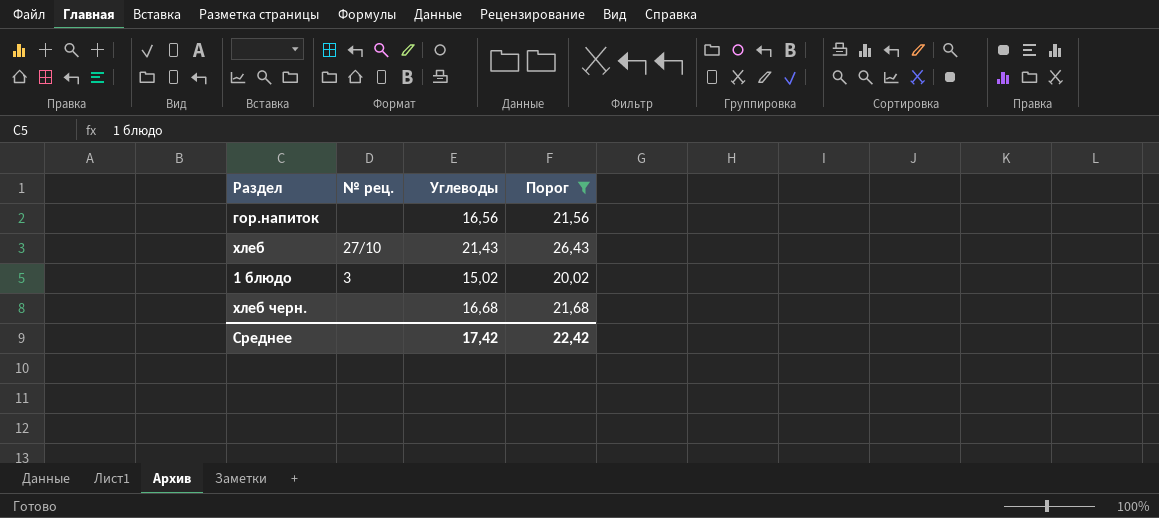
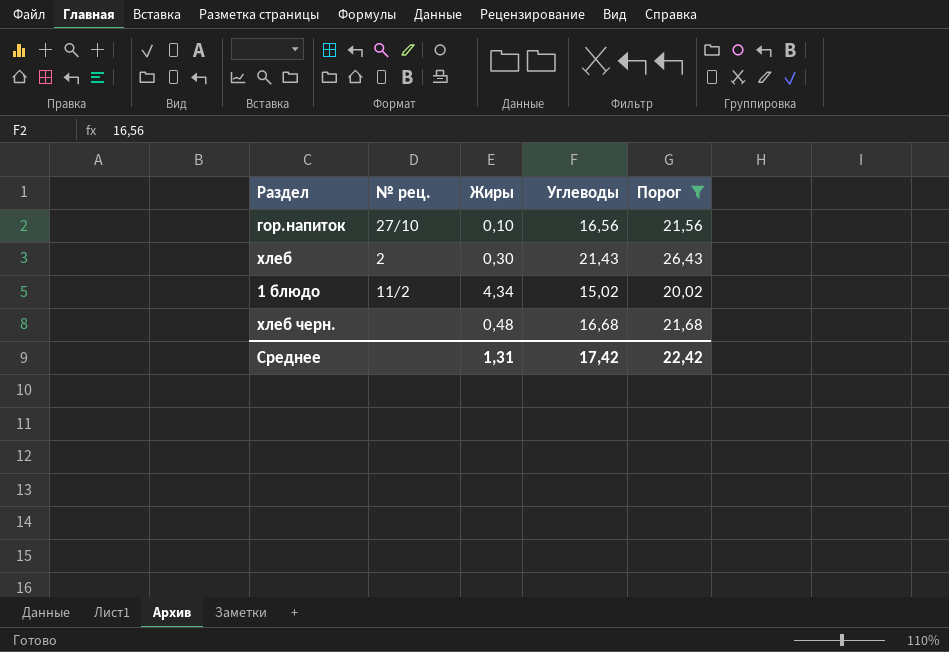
column Жиры | position: none -> 3
гор.напиток | № рец.: none -> 27/10
хлеб | № рец.: 27/10 -> 2
1 блюдо | № рец.: 3 -> 11/2

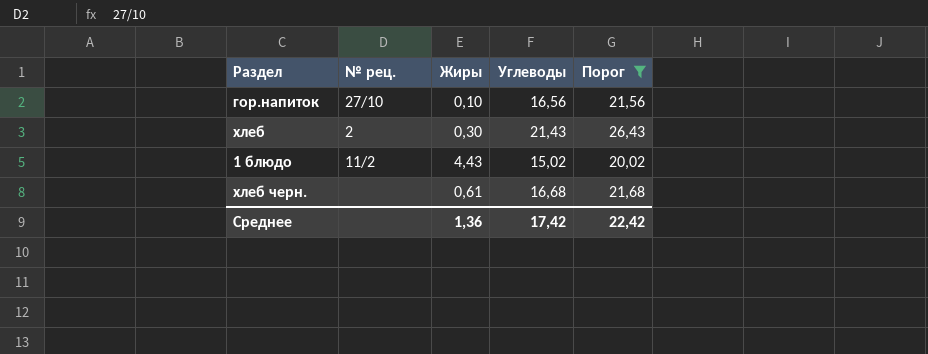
1 блюдо | Жиры: 4,34 -> 4,43
хлеб черн. | Жиры: 0,48 -> 0,61
Среднее | Жиры: 1,31 -> 1,36

